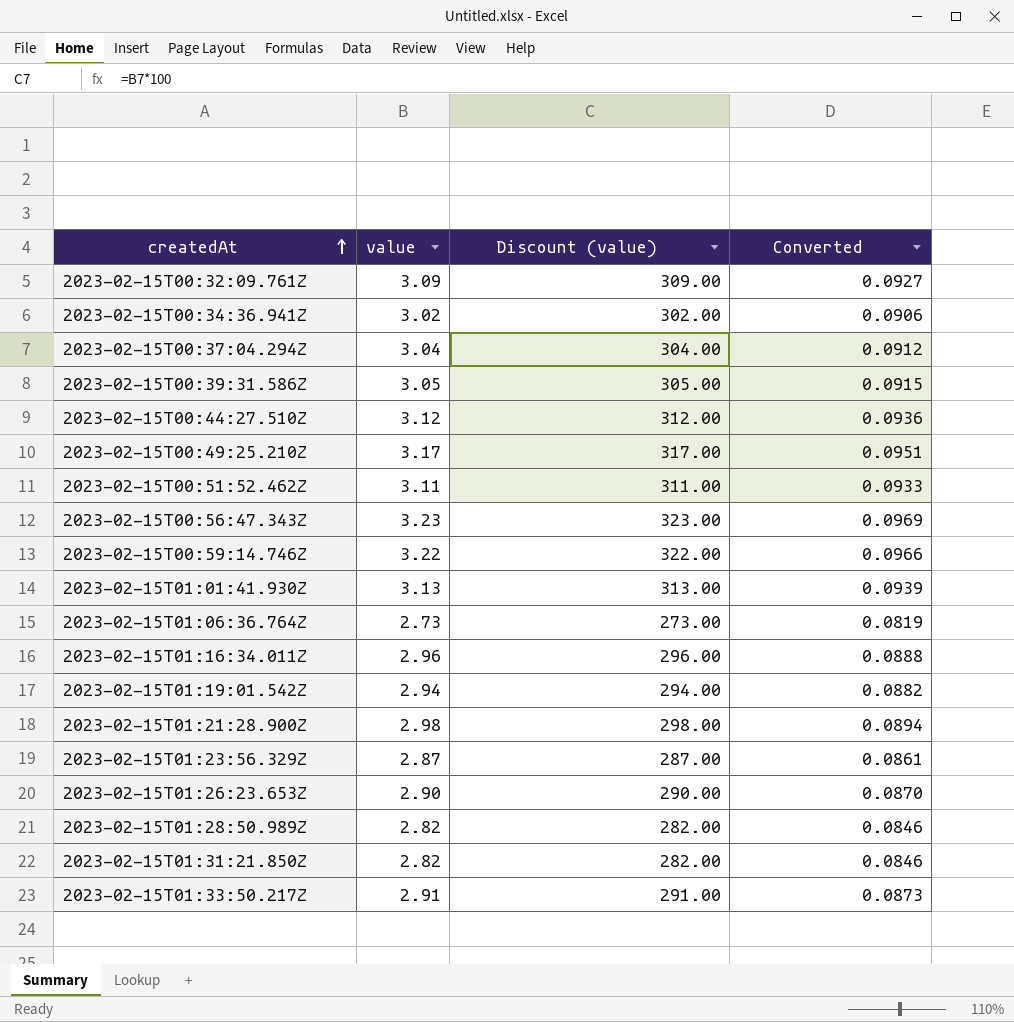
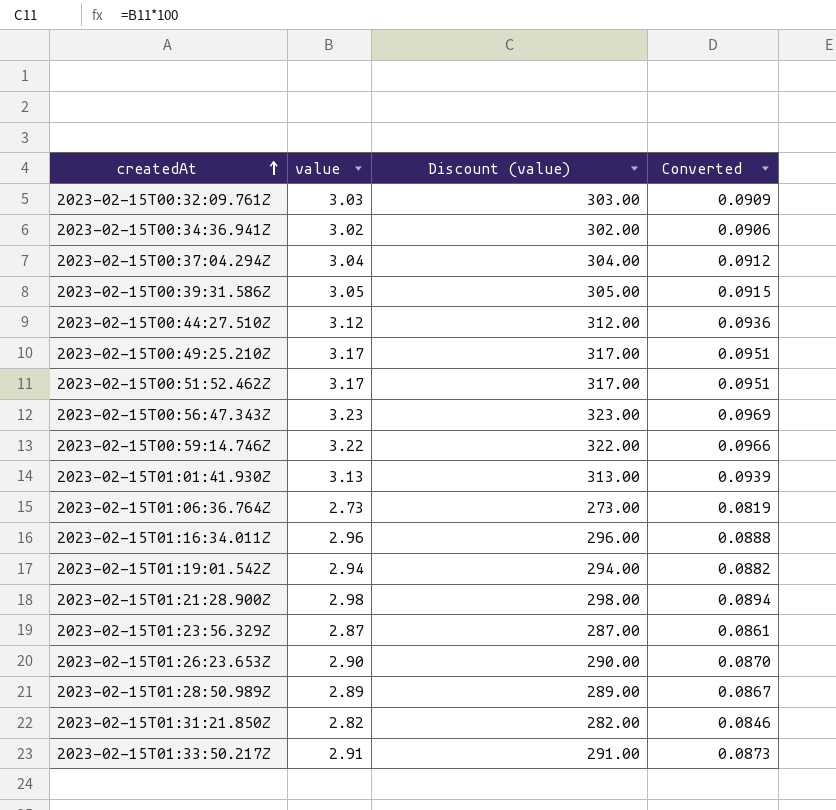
2023-02-15T00:32:09.761Z | value: 3.09 -> 3.03
2023-02-15T00:32:09.761Z | Discount (value): 309.00 -> 303.00
2023-02-15T00:32:09.761Z | Converted: 0.0927 -> 0.0909
2023-02-15T00:51:52.462Z | value: 3.11 -> 3.17
2023-02-15T00:51:52.462Z | Discount (value): 311.00 -> 317.00
2023-02-15T00:51:52.462Z | Converted: 0.0933 -> 0.0951
2023-02-15T01:28:50.989Z | value: 2.82 -> 2.89
2023-02-15T01:28:50.989Z | Discount (value): 282.00 -> 289.00
2023-02-15T01:28:50.989Z | Converted: 0.0846 -> 0.0867

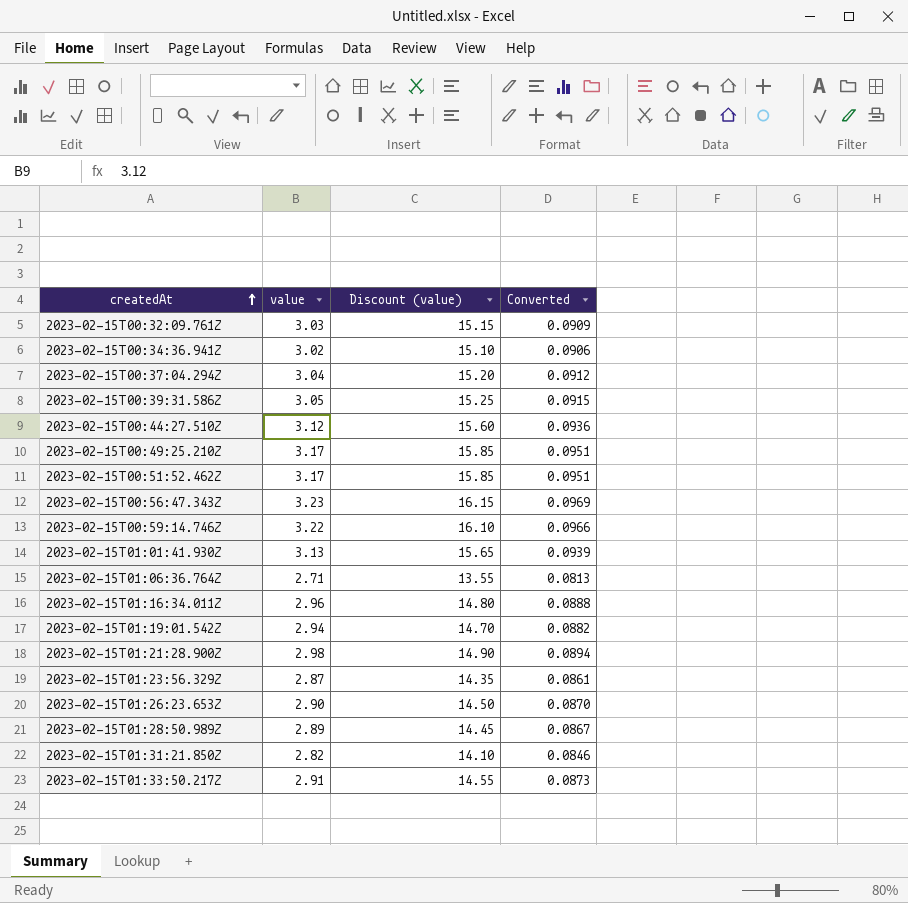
column Discount (value) | formula: [value] * 100 -> [value] * 5
2023-02-15T01:06:36.764Z | value: 2.73 -> 2.71
2023-02-15T01:06:36.764Z | Converted: 0.0819 -> 0.0813

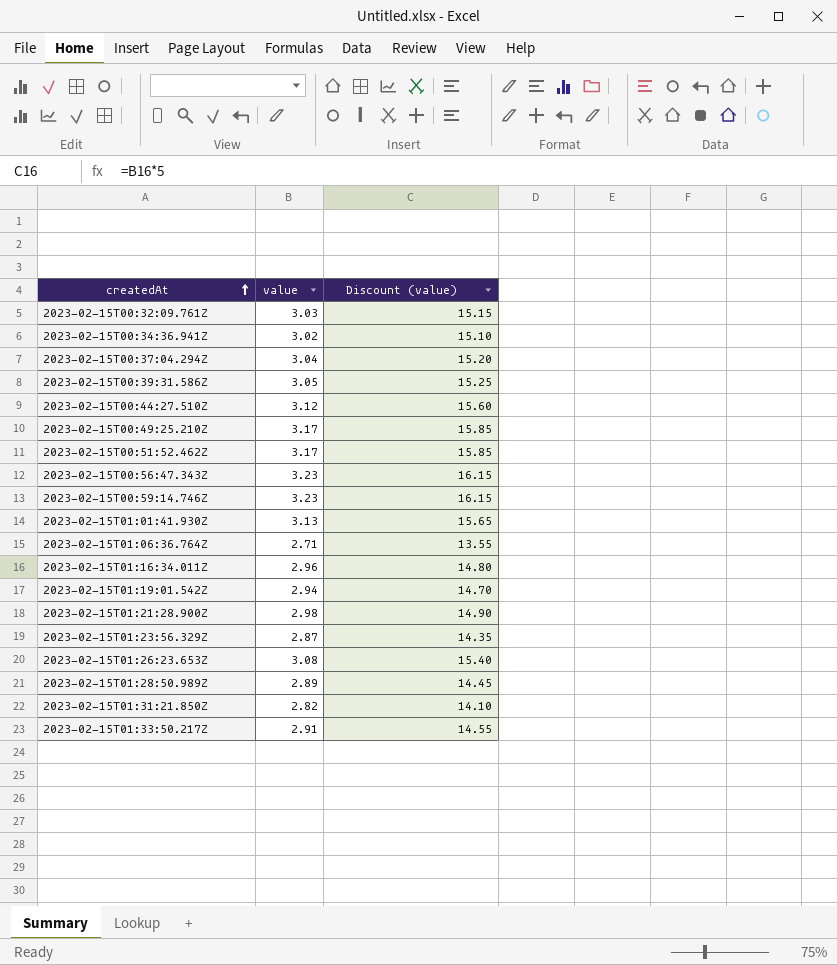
column Converted | formula: [value] * 0.03 -> none
2023-02-15T00:59:14.746Z | value: 3.22 -> 3.23
2023-02-15T00:59:14.746Z | Discount (value): 16.10 -> 16.15
2023-02-15T01:26:23.653Z | value: 2.90 -> 3.08
2023-02-15T01:26:23.653Z | Discount (value): 14.50 -> 15.40

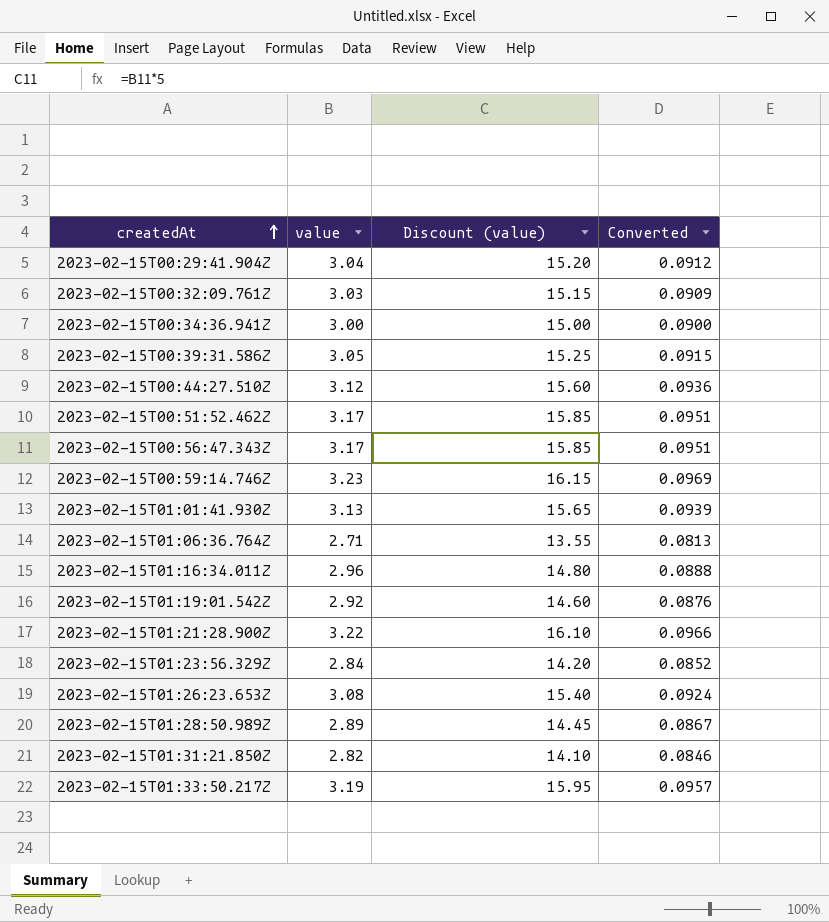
column Converted | formula: none -> [value] * 0.03
row 2023-02-15T00:37:04.294Z: 3.04 | 15.20 -> none
row 2023-02-15T00:49:25.210Z: 3.17 | 15.85 -> none
row 2023-02-15T00:29:41.904Z: none -> 3.04 | 15.20 | 0.0912
2023-02-15T00:34:36.941Z | value: 3.02 -> 3.00
2023-02-15T00:34:36.941Z | Discount (value): 15.10 -> 15.00
2023-02-15T00:56:47.343Z | value: 3.23 -> 3.17
2023-02-15T00:56:47.343Z | Discount (value): 16.15 -> 15.85
2023-02-15T01:19:01.542Z | value: 2.94 -> 2.92
2023-02-15T01:19:01.542Z | Discount (value): 14.70 -> 14.60
2023-02-15T01:21:28.900Z | value: 2.98 -> 3.22
2023-02-15T01:21:28.900Z | Discount (value): 14.90 -> 16.10
2023-02-15T01:23:56.329Z | value: 2.87 -> 2.84
2023-02-15T01:23:56.329Z | Discount (value): 14.35 -> 14.20
2023-02-15T01:33:50.217Z | value: 2.91 -> 3.19
2023-02-15T01:33:50.217Z | Discount (value): 14.55 -> 15.95

